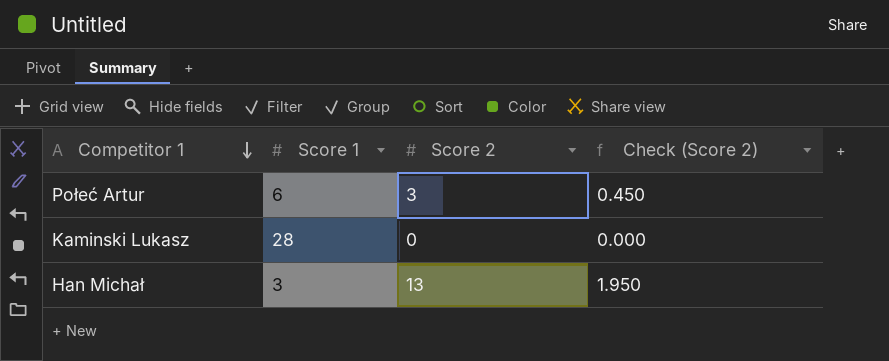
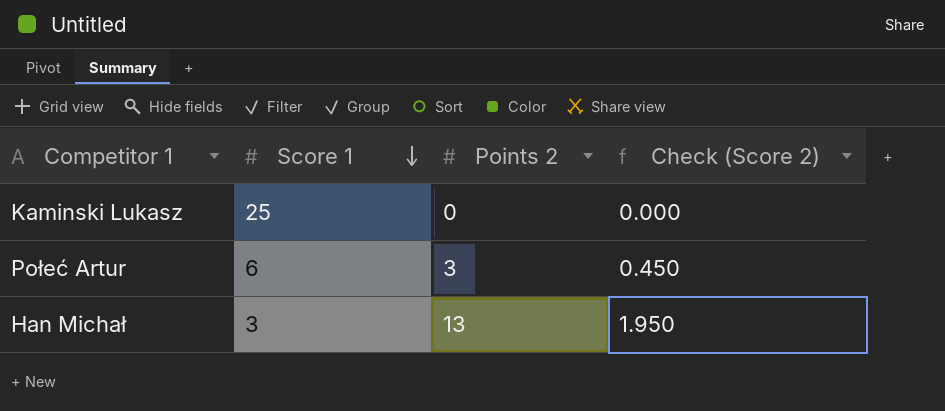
row order: Competitor 1 descending -> Score 1 descending
column name: Score 2 -> Points 2
Kaminski Lukasz | Score 1: 28 -> 25

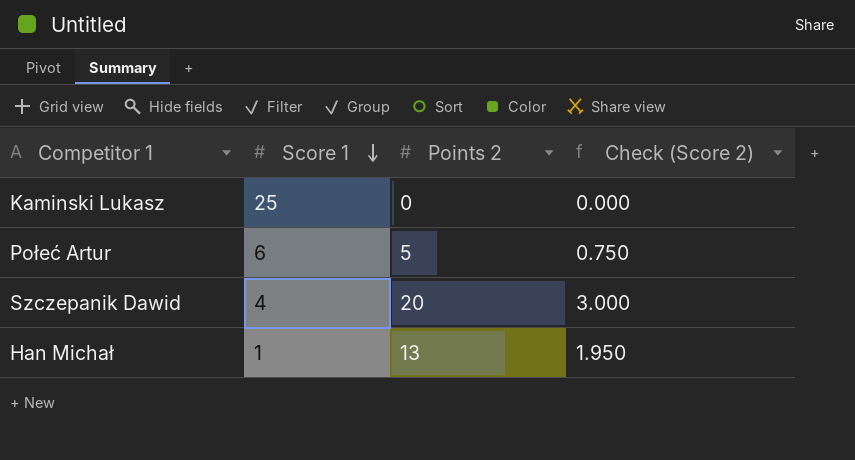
Połeć Artur | Points 2: 3 -> 5
Połeć Artur | Check (Score 2): 0.450 -> 0.750
row Szczepanik Dawid: none -> 4 | 20 | 3.000
Han Michał | Score 1: 3 -> 1

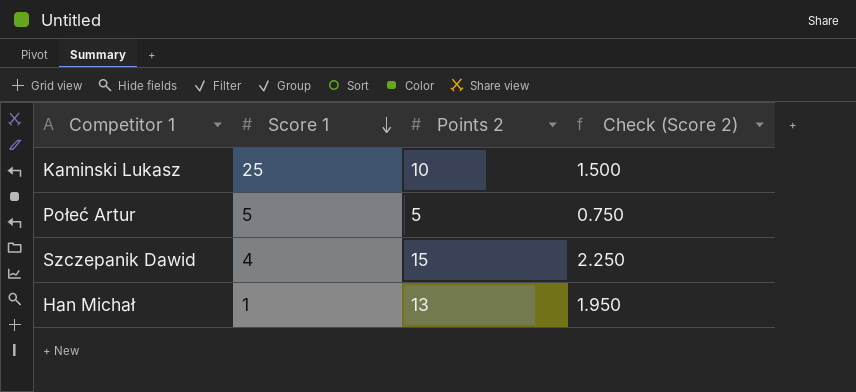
Kaminski Lukasz | Points 2: 0 -> 10
Kaminski Lukasz | Check (Score 2): 0.000 -> 1.500
Połeć Artur | Score 1: 6 -> 5
Szczepanik Dawid | Points 2: 20 -> 15
Szczepanik Dawid | Check (Score 2): 3.000 -> 2.250

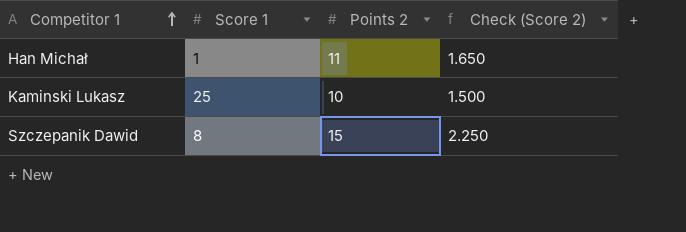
row order: Score 1 descending -> Competitor 1 ascending
row Połeć Artur: 5 | 5 | 0.750 -> none
Han Michał | Points 2: 13 -> 11
Han Michał | Check (Score 2): 1.950 -> 1.650
Szczepanik Dawid | Score 1: 4 -> 8

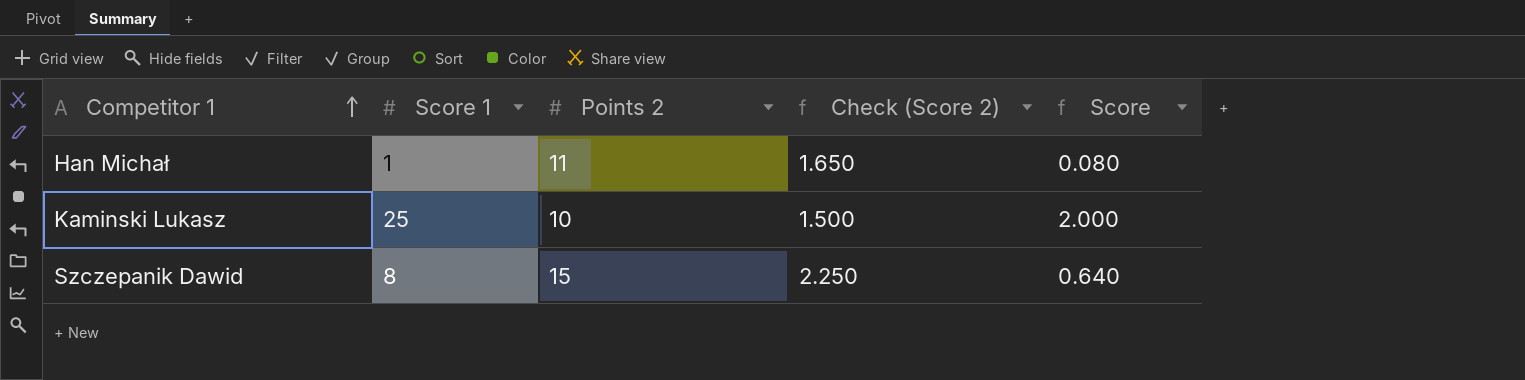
column Score | formula: none -> [Score 1] * 0.08

